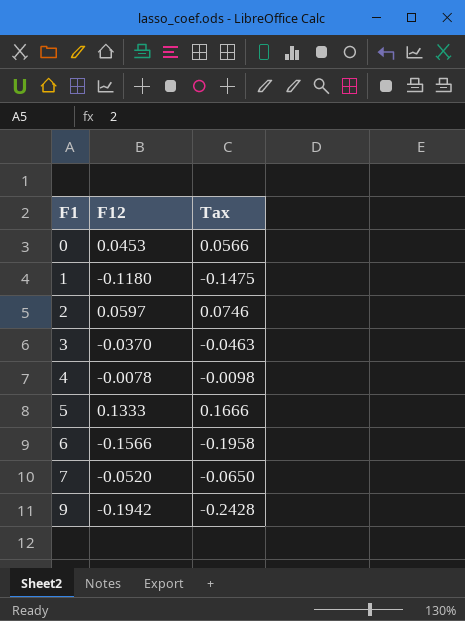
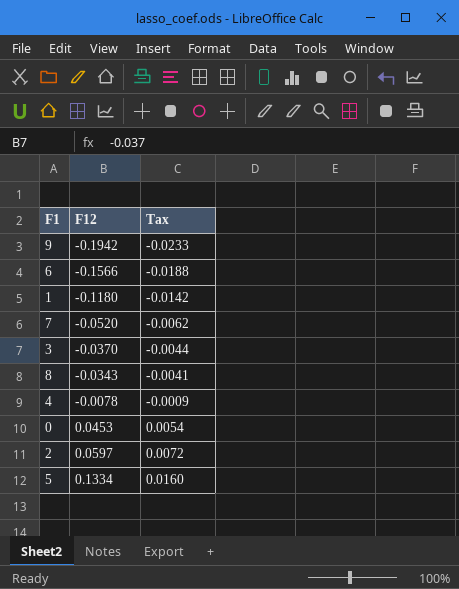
row order: F1 ascending -> F12 ascending
column Tax | formula: [F12] * 1.25 -> [F12] * 0.12
row 8: none -> -0.0343 | -0.0041
5 | F12: 0.1333 -> 0.1334

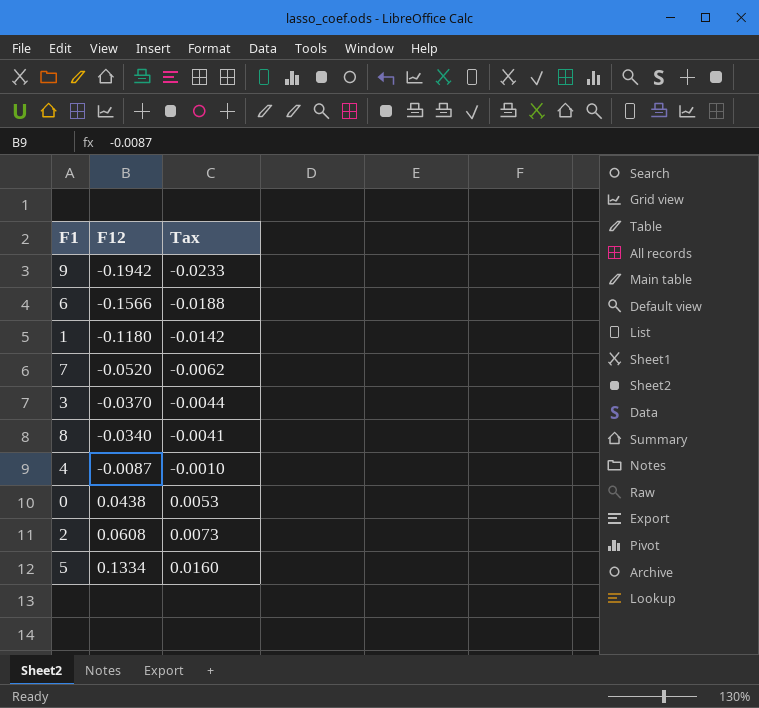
8 | F12: -0.0343 -> -0.0340
4 | F12: -0.0078 -> -0.0087
4 | Tax: -0.0009 -> -0.0010
0 | F12: 0.0453 -> 0.0438
0 | Tax: 0.0054 -> 0.0053
2 | F12: 0.0597 -> 0.0608
2 | Tax: 0.0072 -> 0.0073

